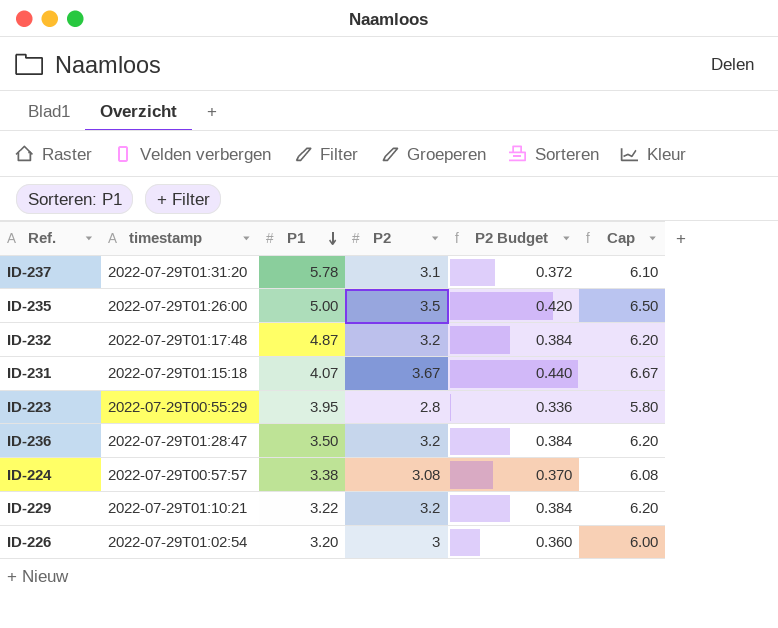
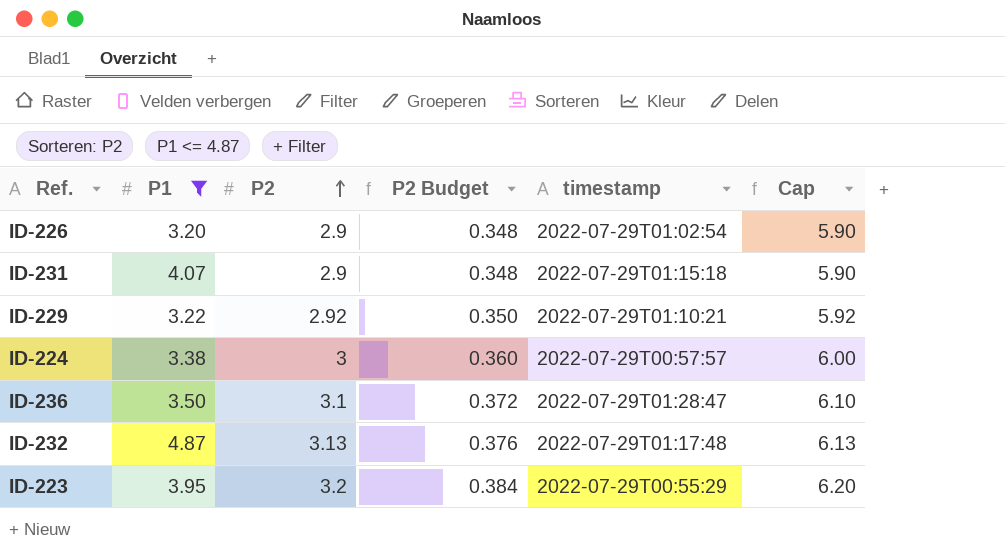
filter: none -> P1 <= 4.87
row order: P1 descending -> P2 ascending
column timestamp | position: 2 -> 5
ID-226 | P2: 3 -> 2.9
ID-226 | P2 Budget: 0.360 -> 0.348
ID-226 | Cap: 6.00 -> 5.90
ID-231 | P2: 3.67 -> 2.9
ID-231 | P2 Budget: 0.440 -> 0.348
ID-231 | Cap: 6.67 -> 5.90
ID-229 | P2: 3.2 -> 2.92
ID-229 | P2 Budget: 0.384 -> 0.350
ID-229 | Cap: 6.20 -> 5.92
ID-224 | P2: 3.08 -> 3
ID-224 | P2 Budget: 0.370 -> 0.360
ID-224 | Cap: 6.08 -> 6.00
ID-236 | P2: 3.2 -> 3.1
ID-236 | P2 Budget: 0.384 -> 0.372
ID-236 | Cap: 6.20 -> 6.10
ID-232 | P2: 3.2 -> 3.13
ID-232 | P2 Budget: 0.384 -> 0.376
ID-232 | Cap: 6.20 -> 6.13
ID-223 | P2: 2.8 -> 3.2
ID-223 | P2 Budget: 0.336 -> 0.384
ID-223 | Cap: 5.80 -> 6.20

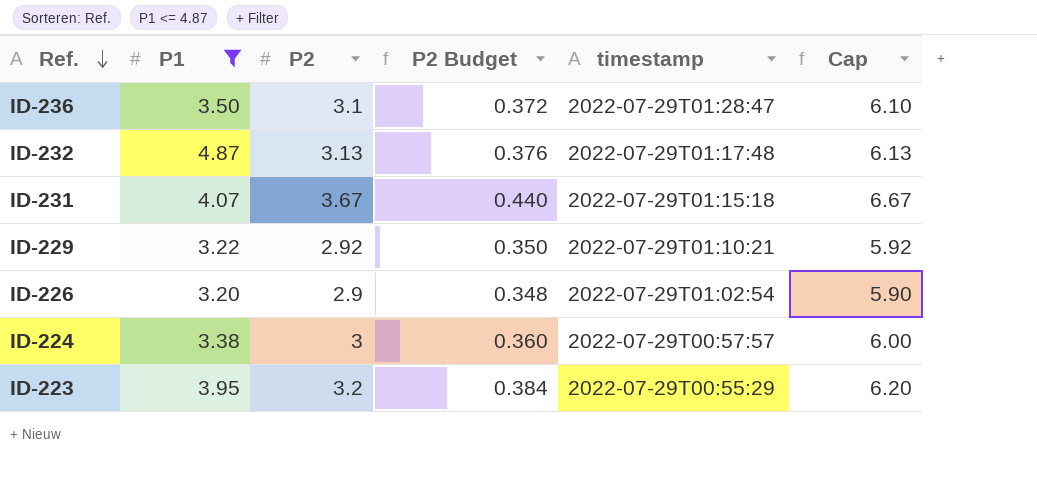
row order: P2 ascending -> Ref. descending
ID-231 | P2: 2.9 -> 3.67
ID-231 | P2 Budget: 0.348 -> 0.440
ID-231 | Cap: 5.90 -> 6.67

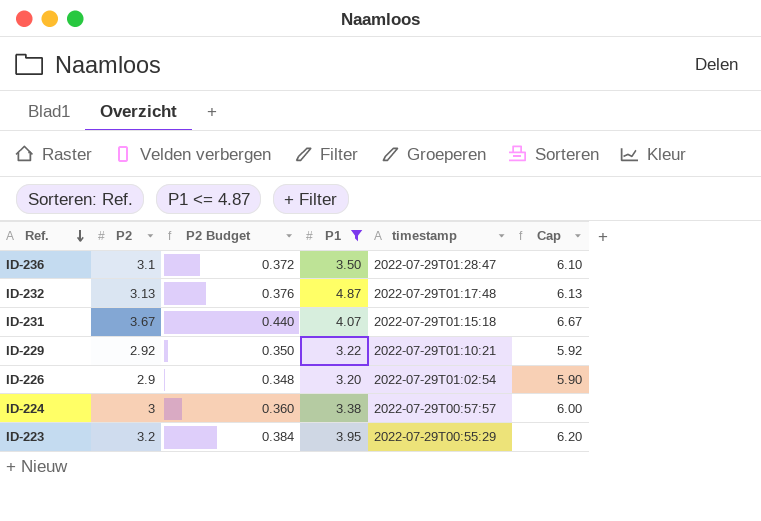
column P1 | position: 2 -> 4

